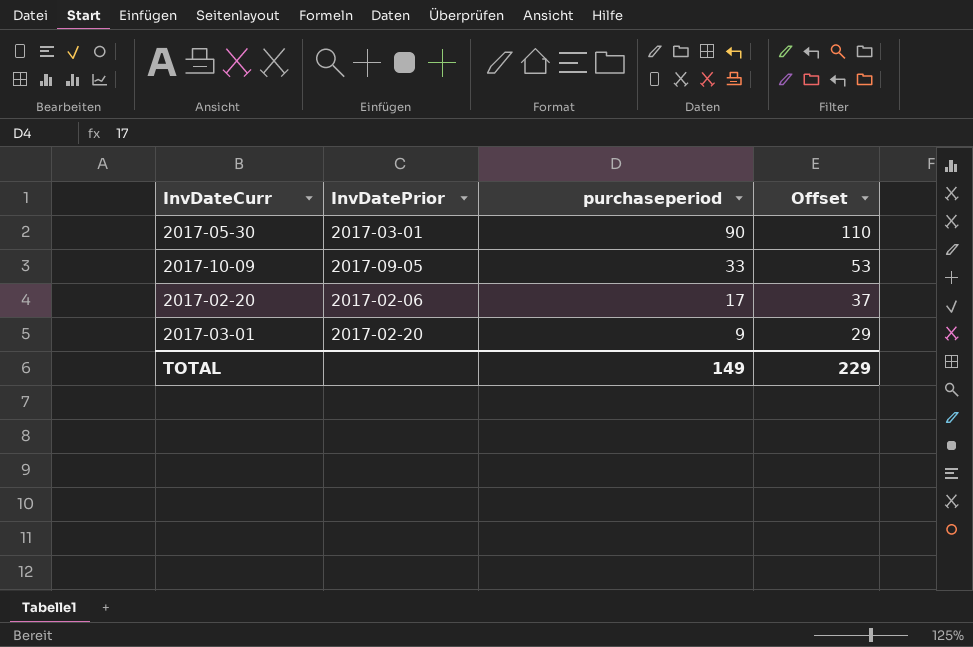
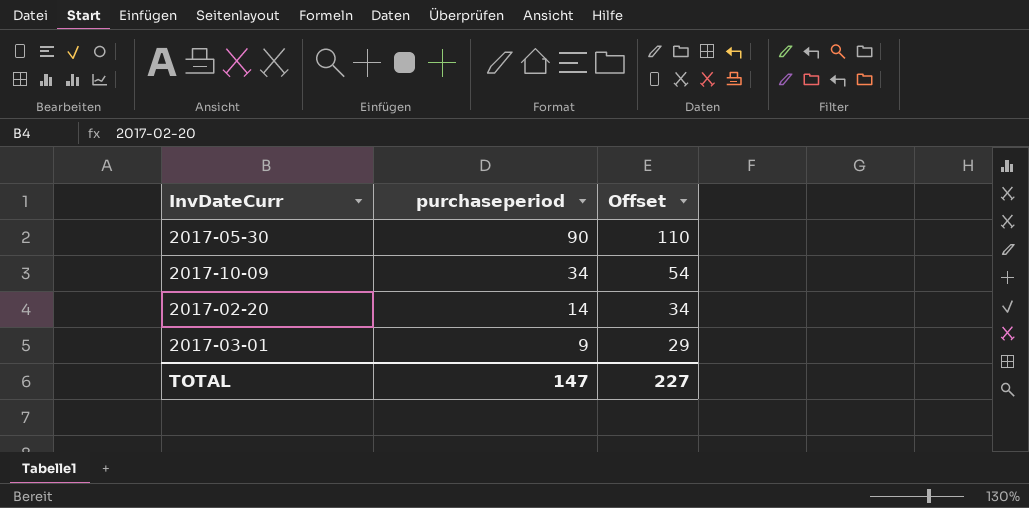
column InvDatePrior | position: 2 -> none
2017-10-09 | purchaseperiod: 33 -> 34
2017-10-09 | Offset: 53 -> 54
2017-02-20 | purchaseperiod: 17 -> 14
2017-02-20 | Offset: 37 -> 34
TOTAL | purchaseperiod: 149 -> 147
TOTAL | Offset: 229 -> 227

